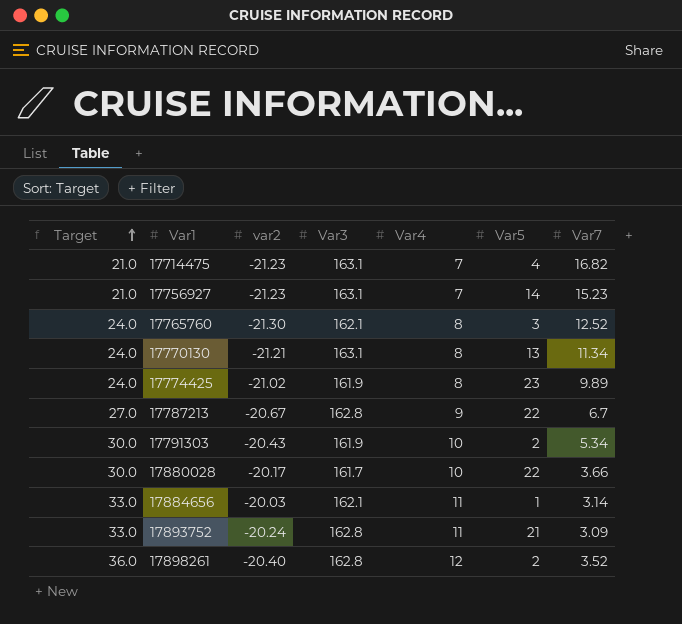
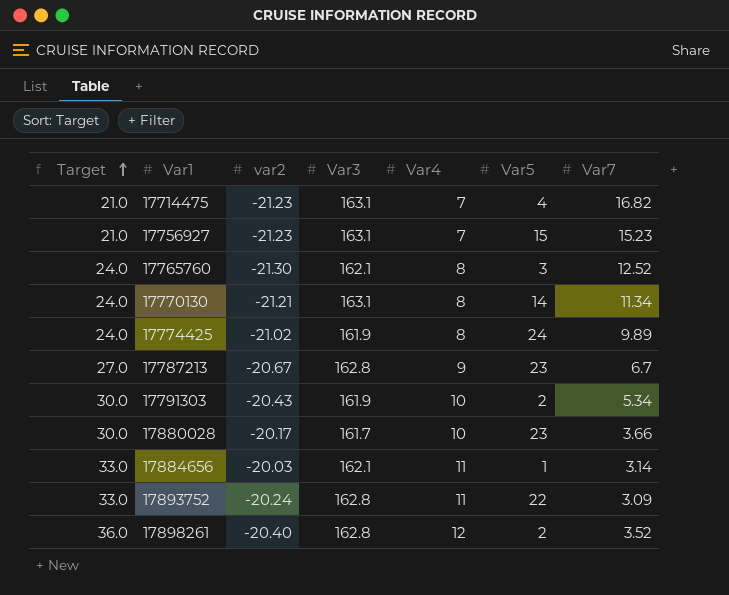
17756927 | Var5: 14 -> 15
17770130 | Var5: 13 -> 14
17774425 | Var5: 23 -> 24
17787213 | Var5: 22 -> 23
17880028 | Var5: 22 -> 23
17893752 | Var5: 21 -> 22

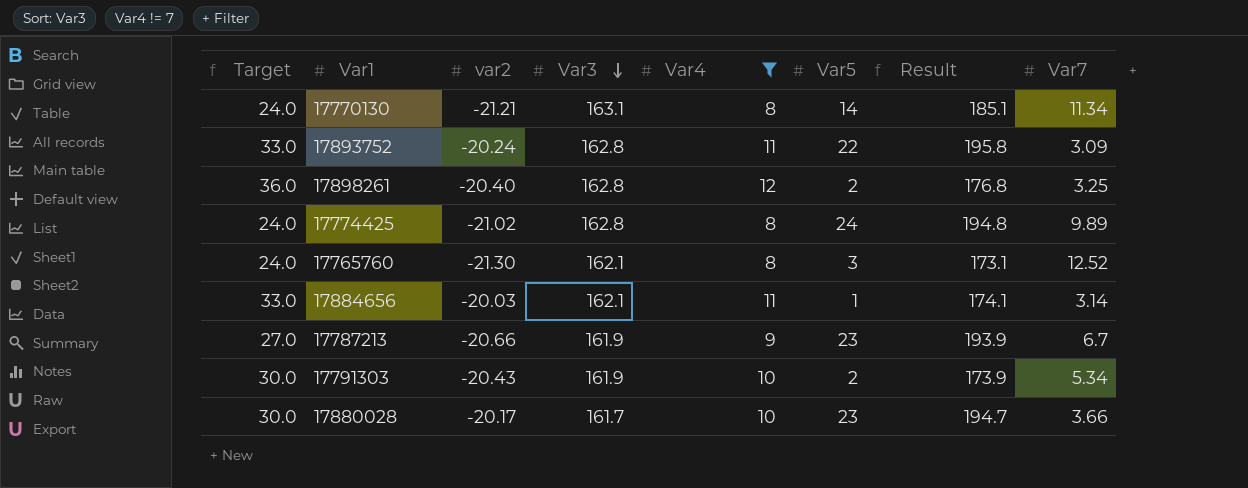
filter: none -> Var4 != 7
row order: Target ascending -> Var3 descending
column Result | formula: none -> [Var3] + [Var4] + [Var5]
17898261 | Var7: 3.52 -> 3.25
17774425 | Var3: 161.9 -> 162.8
17787213 | var2: -20.67 -> -20.66
17787213 | Var3: 162.8 -> 161.9

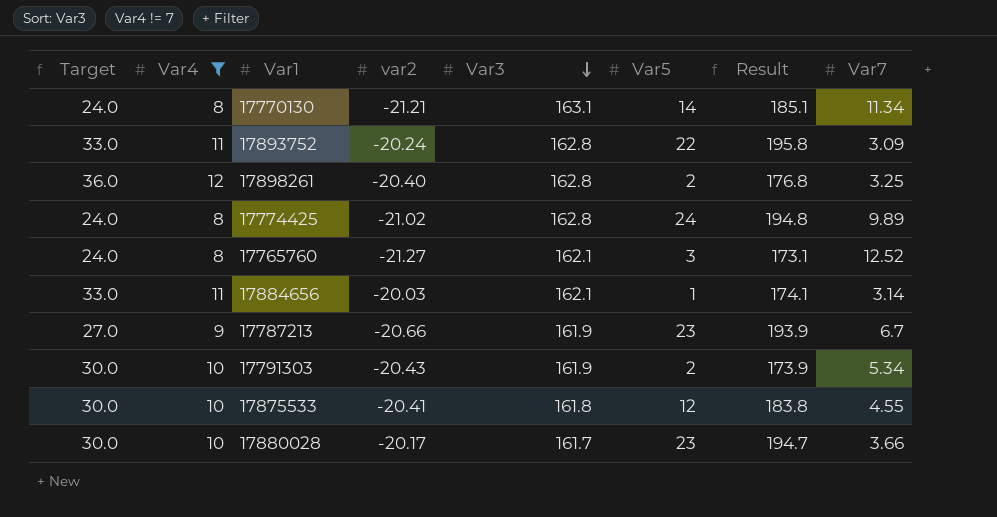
column Var4 | position: 5 -> 2
17765760 | var2: -21.30 -> -21.27
row 17875533: none -> 30.0 | 10 | -20.41 | 161.8 | 12 | 183.8 | 4.55

